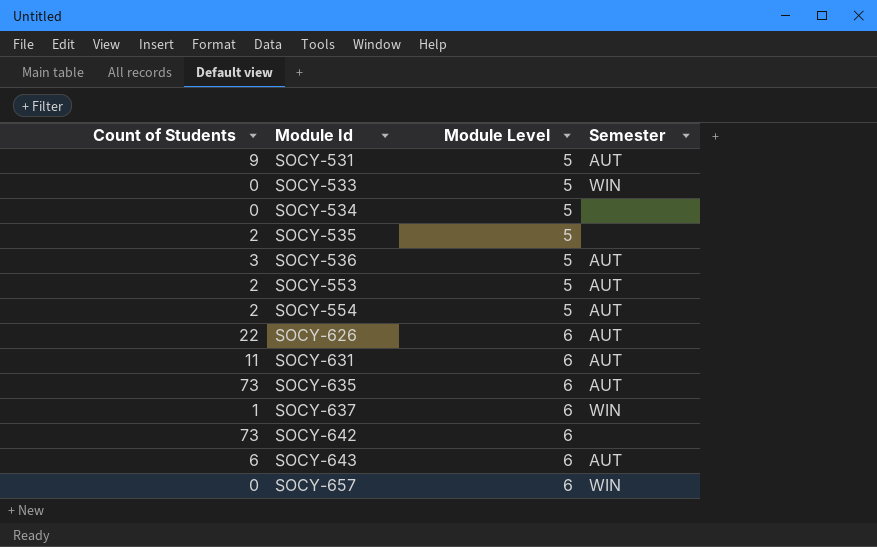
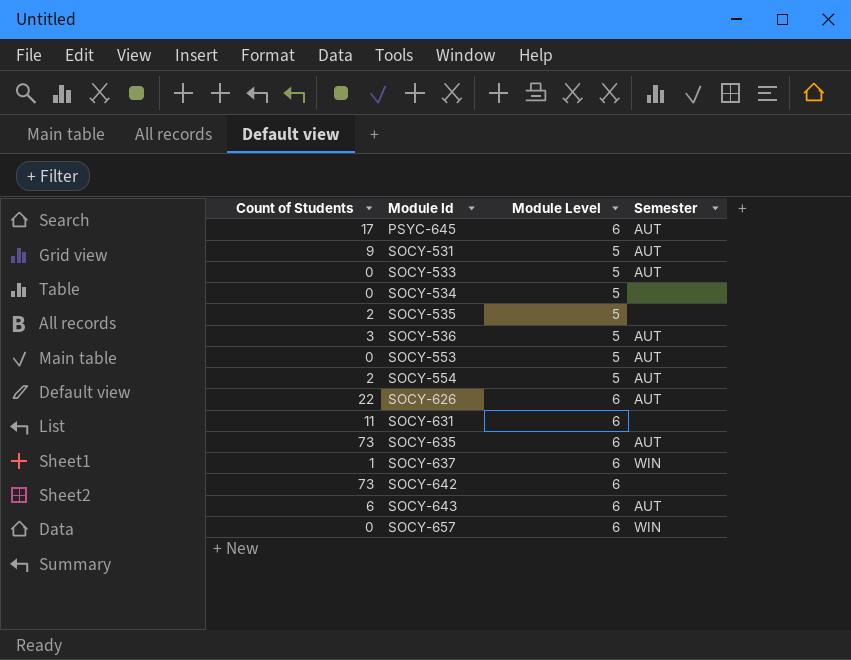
row PSYC-645: none -> 17 | 6 | AUT
SOCY-533 | Semester: WIN -> AUT
SOCY-553 | Count of Students: 2 -> 0
SOCY-631 | Semester: AUT -> none

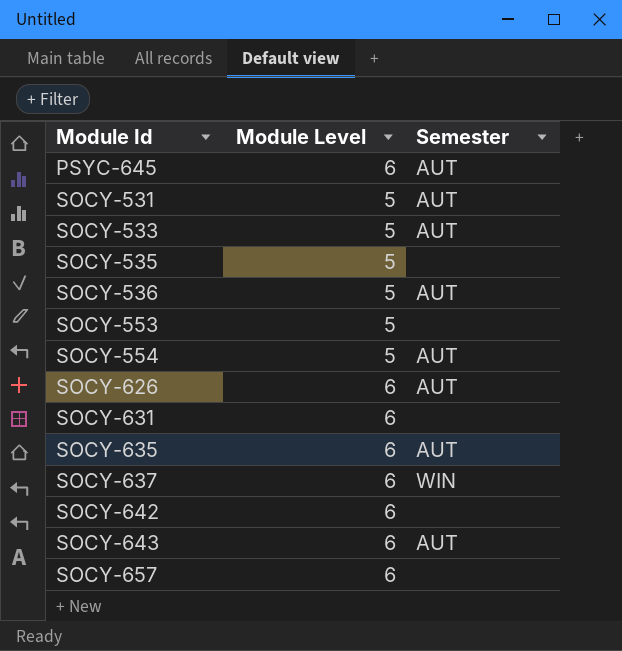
column Count of Students | position: 1 -> none
row SOCY-534: 0 | 5 | none -> none
SOCY-553 | Semester: AUT -> none
SOCY-657 | Semester: WIN -> none

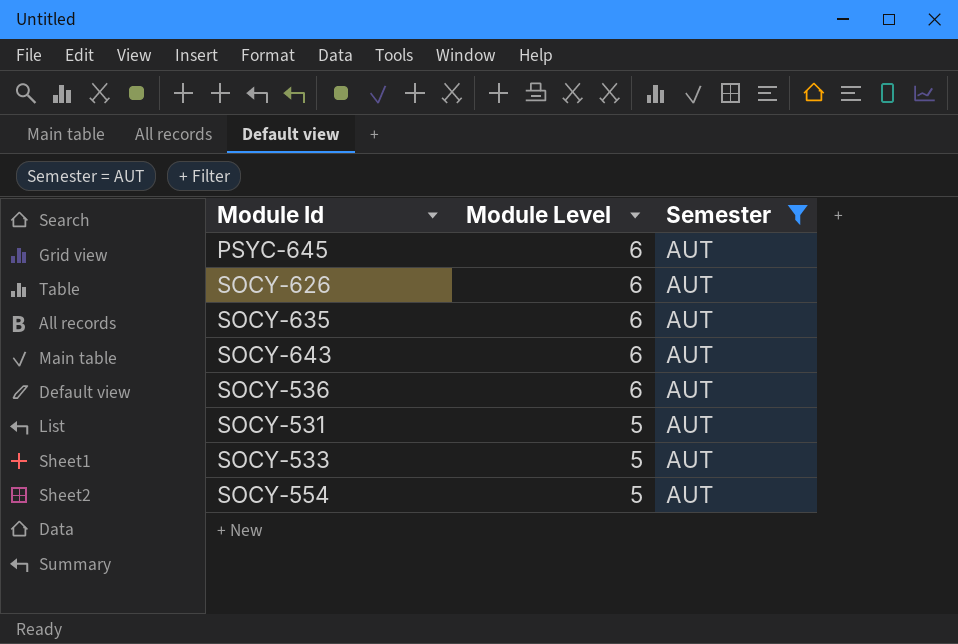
filter: none -> Semester = AUT
row order: Module Id ascending -> Module Level descending
SOCY-536 | Module Level: 5 -> 6

